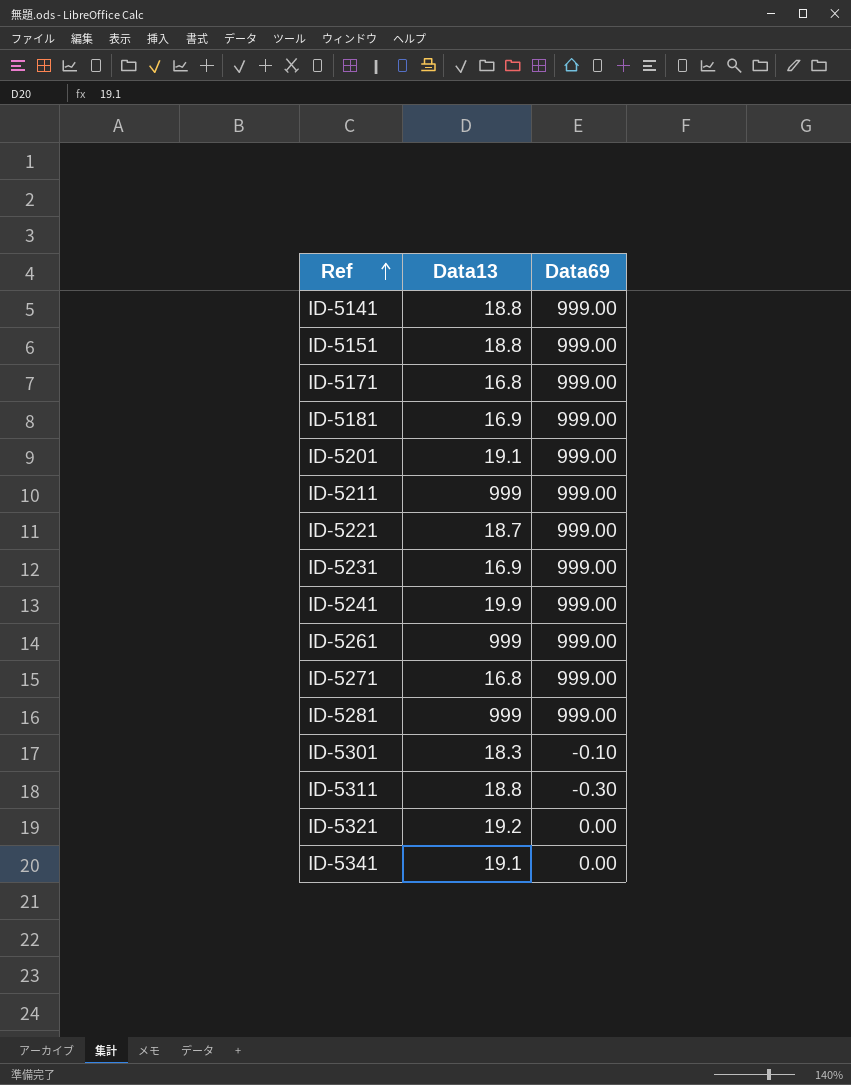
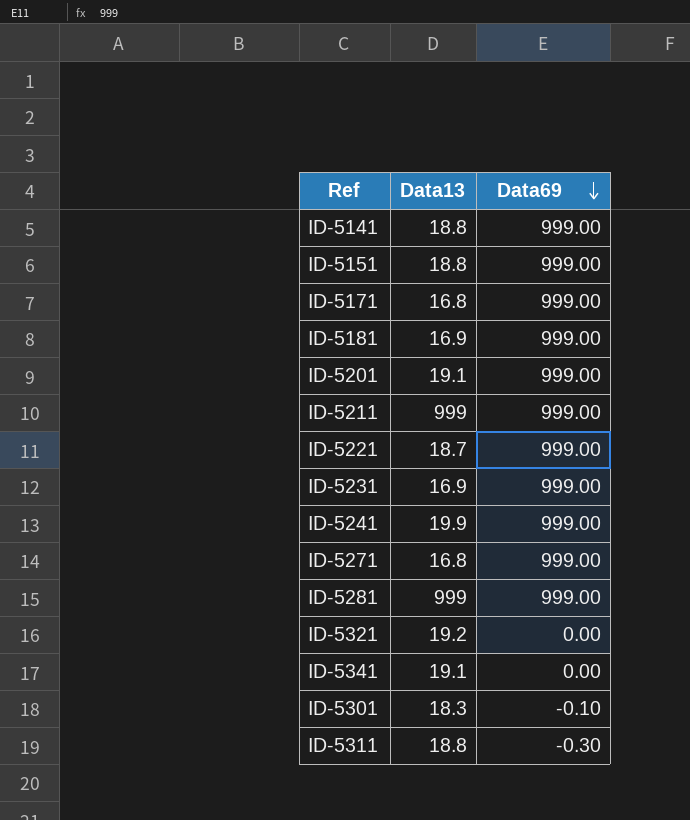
row order: Ref ascending -> Data69 descending
row ID-5261: 999 | 999.00 -> none

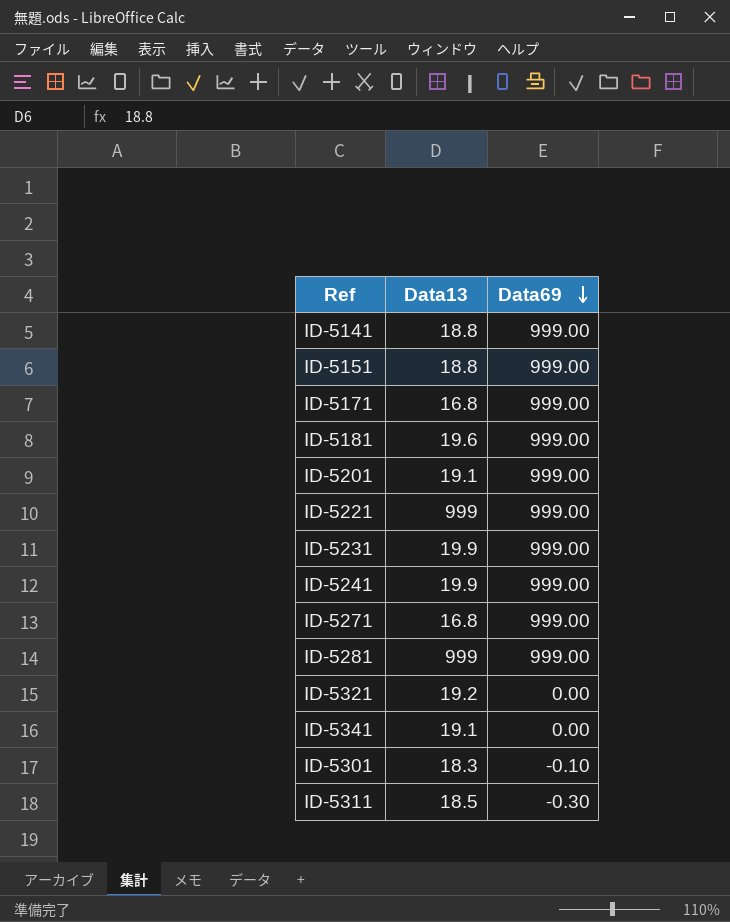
row ID-5211: 999 | 999.00 -> none
ID-5181 | Data13: 16.9 -> 19.6
ID-5221 | Data13: 18.7 -> 999
ID-5231 | Data13: 16.9 -> 19.9
ID-5311 | Data13: 18.8 -> 18.5

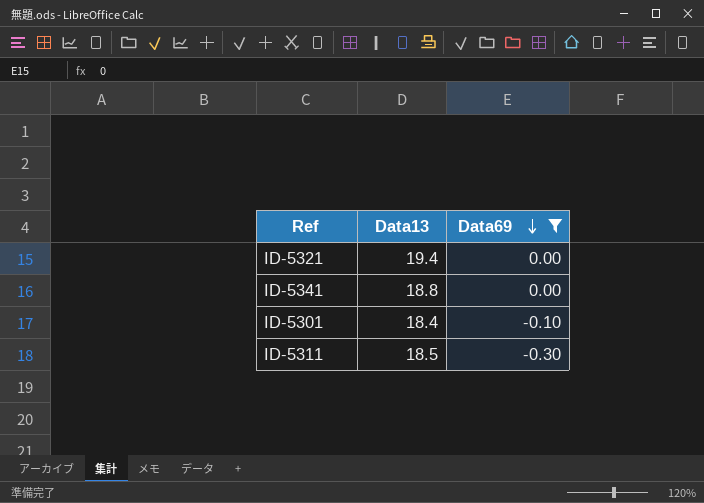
filter: none -> Data69 != 999.00
ID-5321 | Data13: 19.2 -> 19.4
ID-5341 | Data13: 19.1 -> 18.8
ID-5301 | Data13: 18.3 -> 18.4

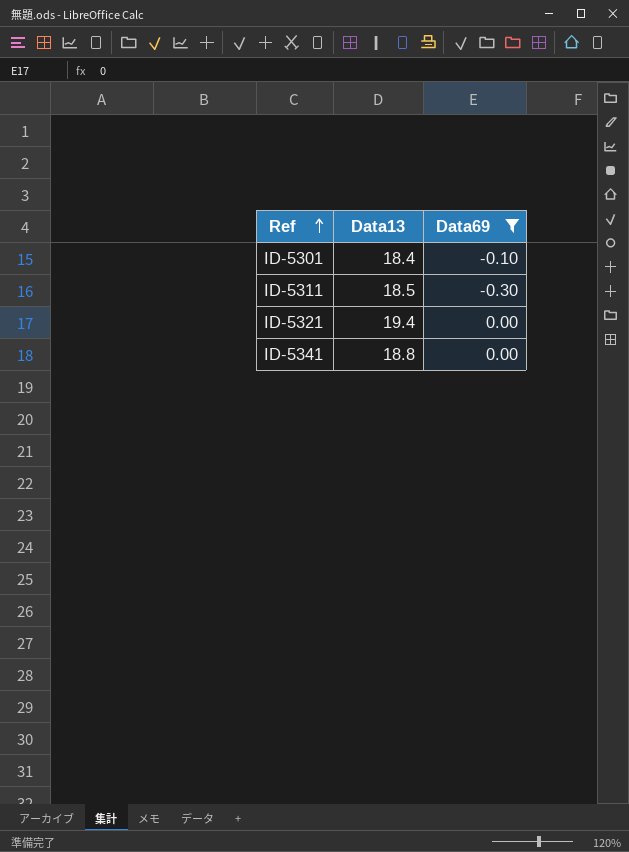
row order: Data69 descending -> Ref ascending

